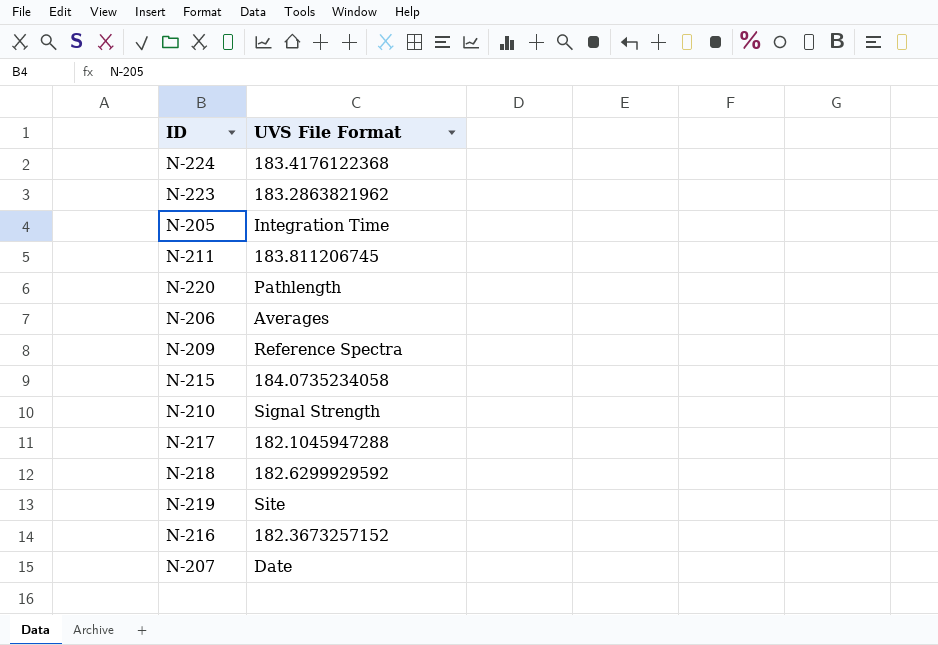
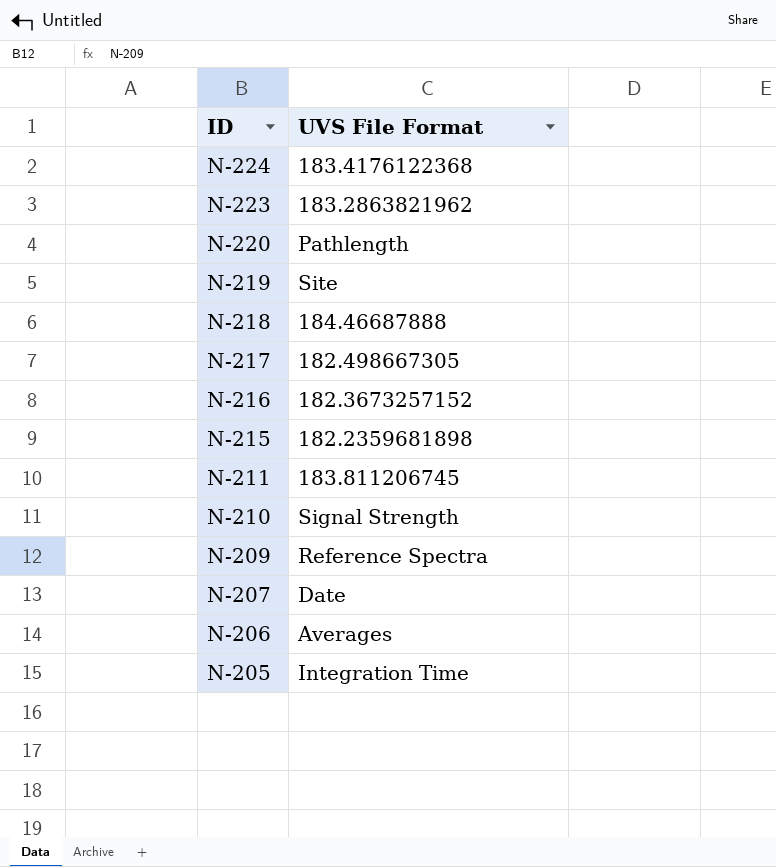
row order: none -> ID descending
N-218 | UVS File Format: 182.6299929592 -> 184.46687888
N-217 | UVS File Format: 182.1045947288 -> 182.498667305
N-215 | UVS File Format: 184.0735234058 -> 182.2359681898

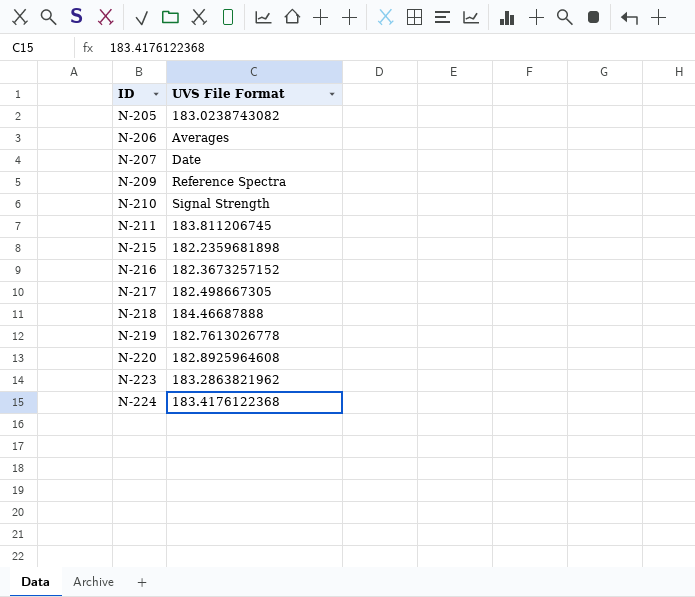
row order: ID descending -> ID ascending
N-205 | UVS File Format: Integration Time -> 183.0238743082
N-219 | UVS File Format: Site -> 182.7613026778
N-220 | UVS File Format: Pathlength -> 182.8925964608

